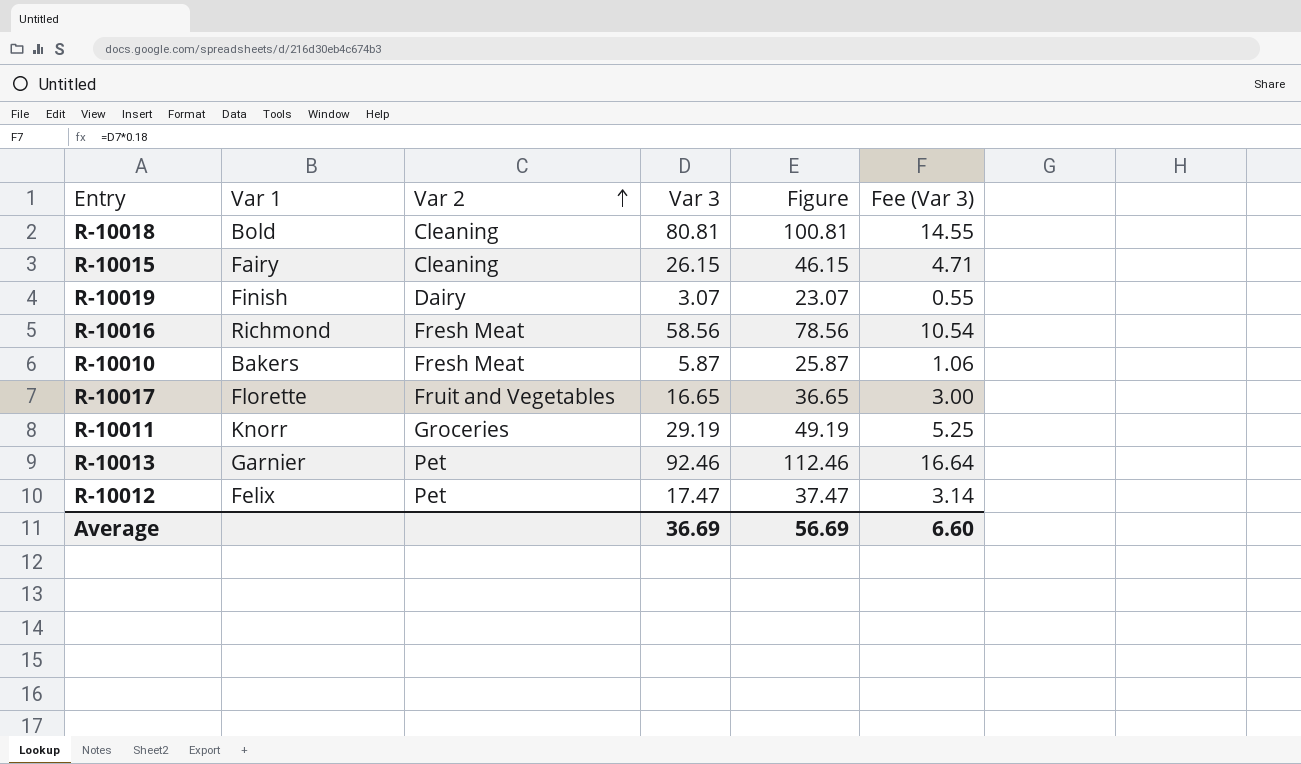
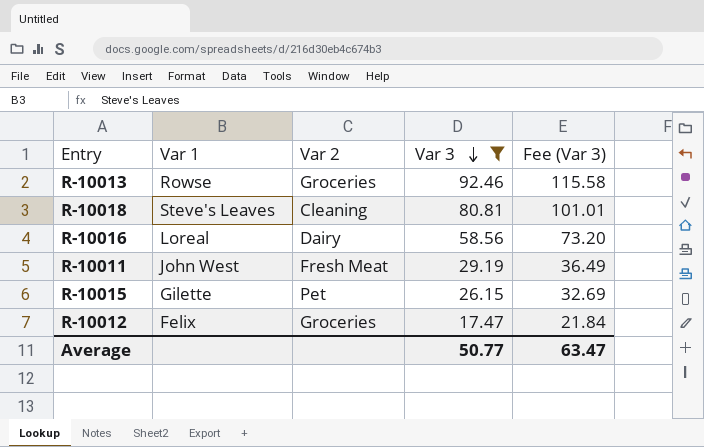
filter: none -> Var 3 >= 17.47
row order: Var 2 ascending -> Var 3 descending
column Figure | formula: [Var 3] + 20 -> none
column Fee (Var 3) | formula: [Var 3] * 0.18 -> [Var 3] * 1.25
R-10013 | Var 1: Garnier -> Rowse
R-10013 | Var 2: Pet -> Groceries
R-10018 | Var 1: Bold -> Steve's Leaves
R-10016 | Var 1: Richmond -> Loreal
R-10016 | Var 2: Fresh Meat -> Dairy
R-10011 | Var 1: Knorr -> John West
R-10011 | Var 2: Groceries -> Fresh Meat
R-10015 | Var 1: Fairy -> Gilette
R-10015 | Var 2: Cleaning -> Pet
R-10012 | Var 2: Pet -> Groceries
Average | Var 3: 36.69 -> 50.77
Average | Fee (Var 3): 6.60 -> 63.47

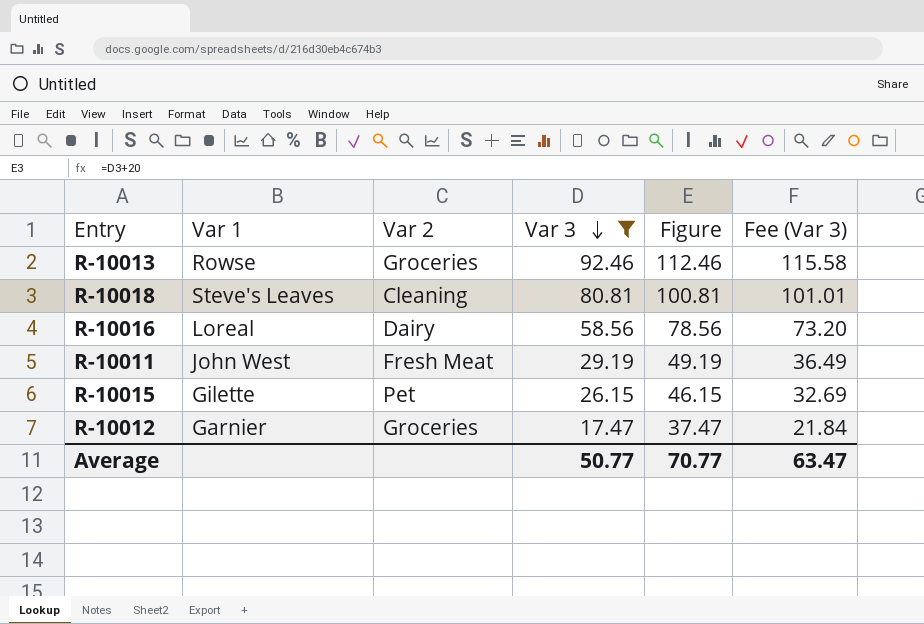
column Figure | formula: none -> [Var 3] + 20
R-10012 | Var 1: Felix -> Garnier

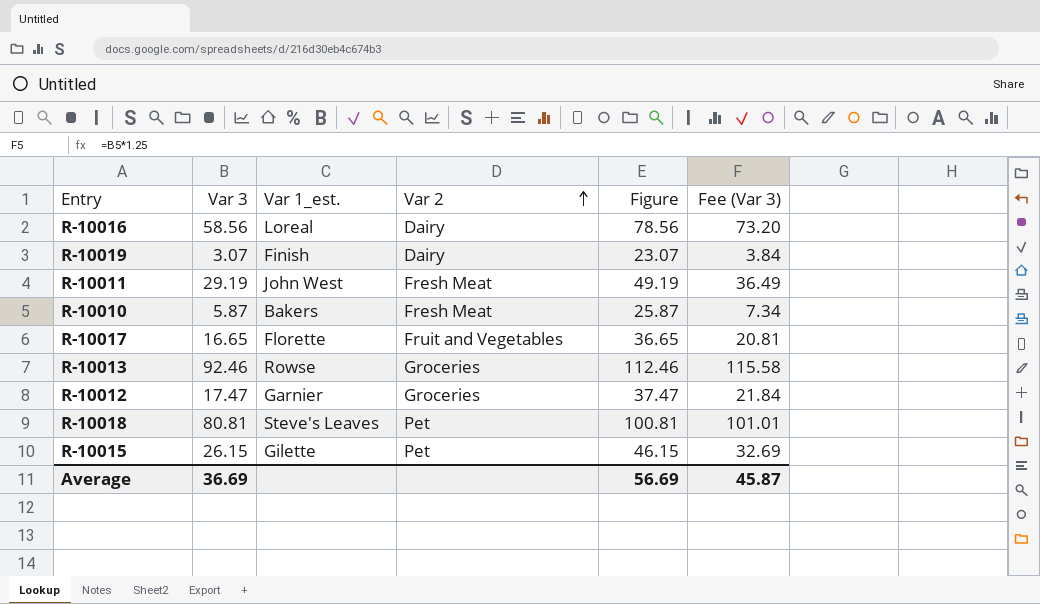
filter: Var 3 >= 17.47 -> none
row order: Var 3 descending -> Var 2 ascending
column Var 3 | position: 4 -> 2
column name: Var 1 -> Var 1_est.
R-10018 | Var 2: Cleaning -> Pet
Average | Var 3: 50.77 -> 36.69
Average | Figure: 70.77 -> 56.69
Average | Fee (Var 3): 63.47 -> 45.87

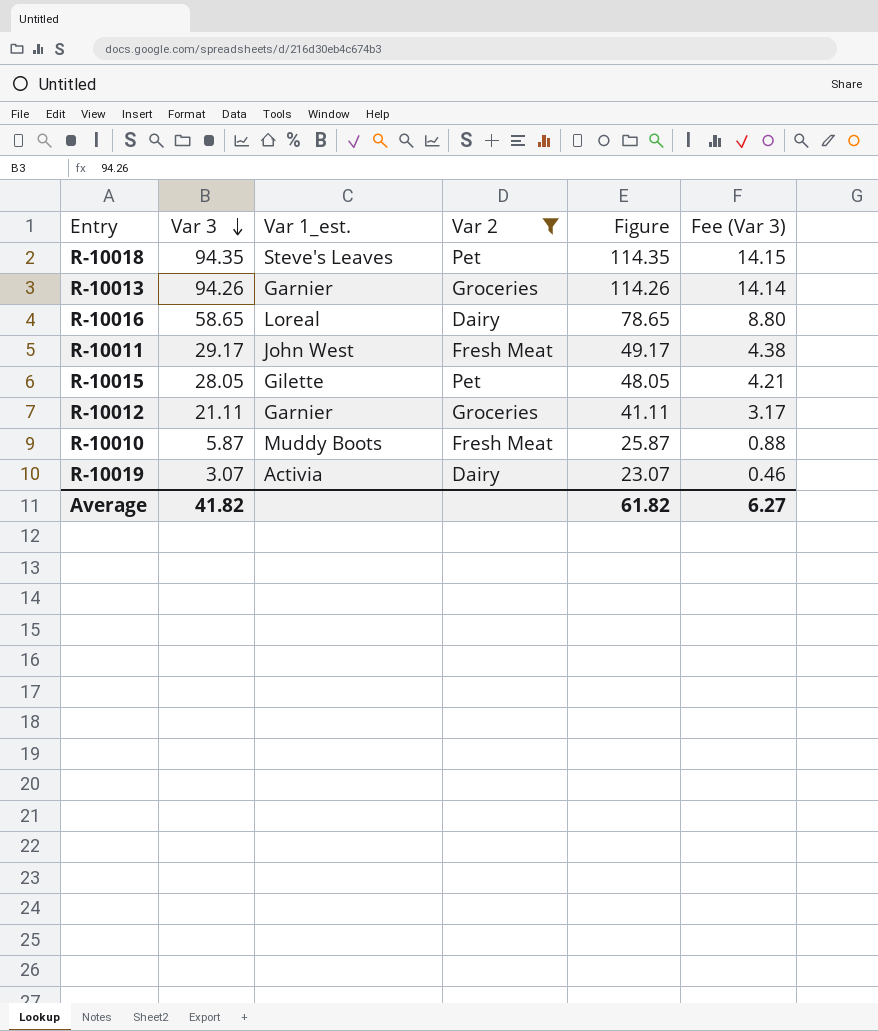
filter: none -> Var 2 != Fruit and Vegetables
row order: Var 2 ascending -> Var 3 descending
column Fee (Var 3) | formula: [Var 3] * 1.25 -> [Var 3] * 0.15
R-10018 | Var 3: 80.81 -> 94.35
R-10018 | Figure: 100.81 -> 114.35
R-10013 | Var 3: 92.46 -> 94.26
R-10013 | Var 1_est.: Rowse -> Garnier
R-10013 | Figure: 112.46 -> 114.26
R-10016 | Var 3: 58.56 -> 58.65
R-10016 | Figure: 78.56 -> 78.65
R-10011 | Var 3: 29.19 -> 29.17
R-10011 | Figure: 49.19 -> 49.17
R-10015 | Var 3: 26.15 -> 28.05
R-10015 | Figure: 46.15 -> 48.05
R-10012 | Var 3: 17.47 -> 21.11
R-10012 | Figure: 37.47 -> 41.11
R-10010 | Var 1_est.: Bakers -> Muddy Boots
R-10019 | Var 1_est.: Finish -> Activia
Average | Var 3: 36.69 -> 41.82
Average | Figure: 56.69 -> 61.82
Average | Fee (Var 3): 45.87 -> 6.27

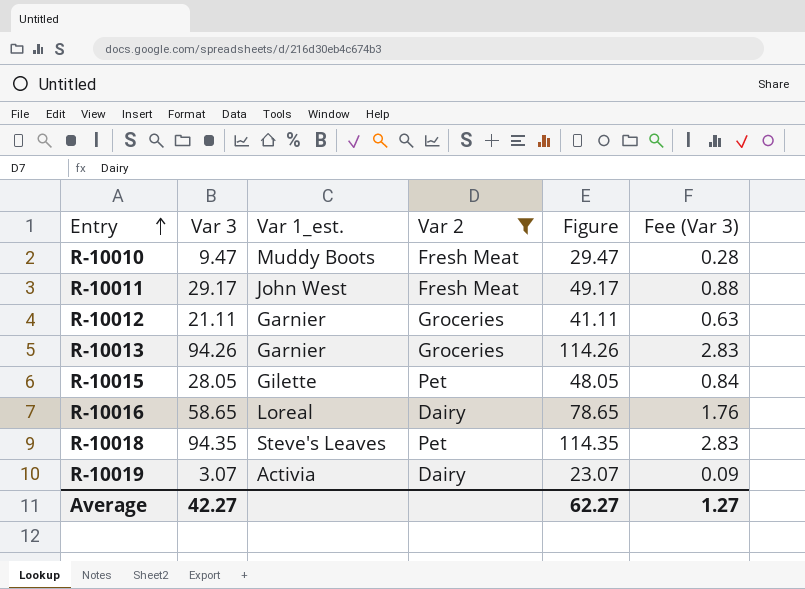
row order: Var 3 descending -> Entry ascending
column Fee (Var 3) | formula: [Var 3] * 0.15 -> [Var 3] * 0.03
R-10010 | Var 3: 5.87 -> 9.47
R-10010 | Figure: 25.87 -> 29.47
Average | Var 3: 41.82 -> 42.27
Average | Figure: 61.82 -> 62.27
Average | Fee (Var 3): 6.27 -> 1.27

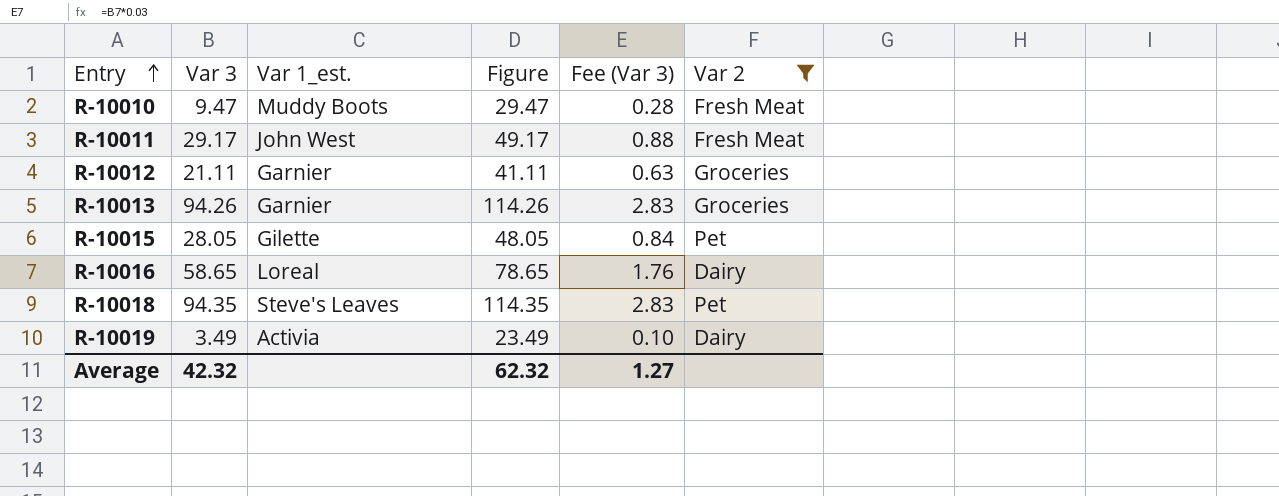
column Var 2 | position: 4 -> 6
R-10019 | Var 3: 3.07 -> 3.49
R-10019 | Figure: 23.07 -> 23.49
R-10019 | Fee (Var 3): 0.09 -> 0.10
Average | Var 3: 42.27 -> 42.32
Average | Figure: 62.27 -> 62.32

